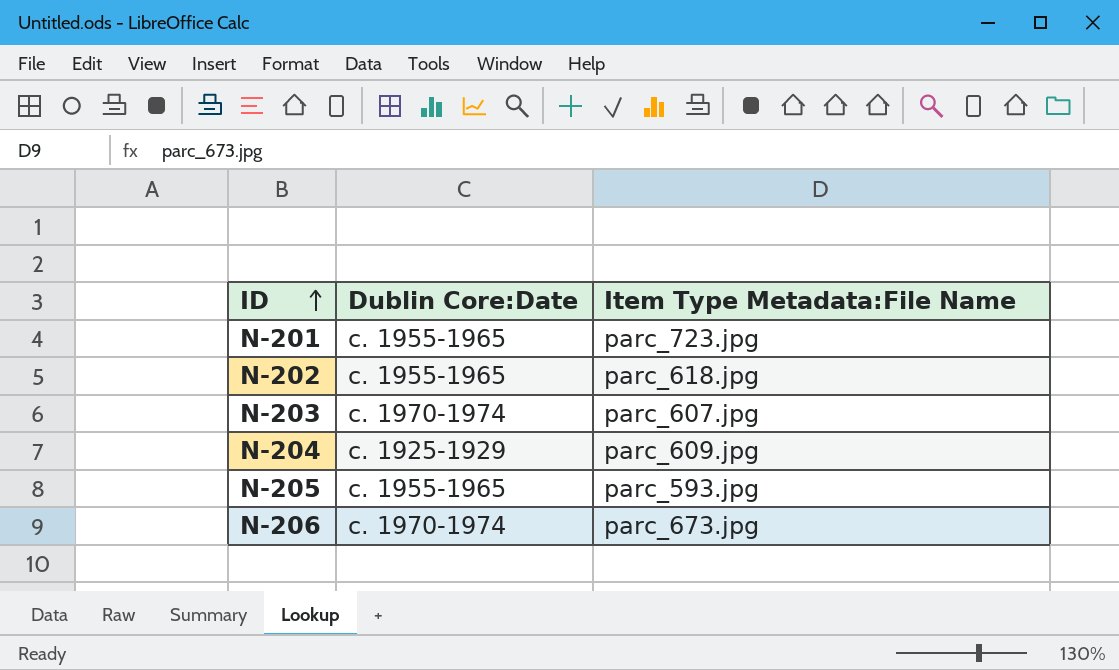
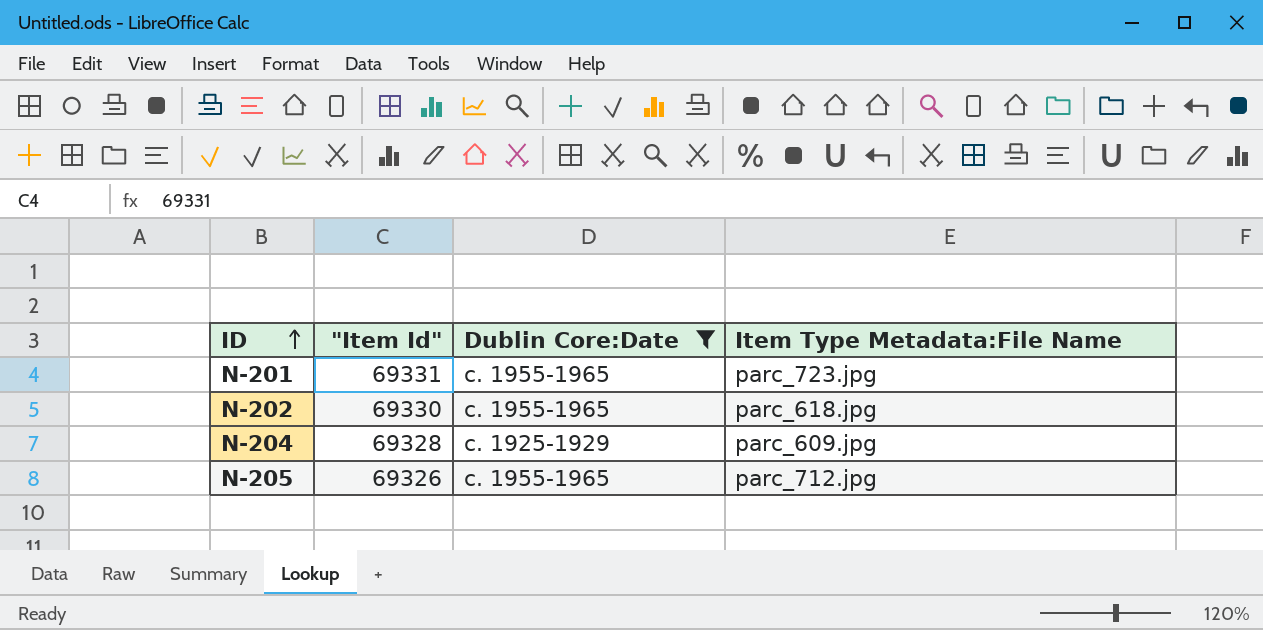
filter: none -> Dublin Core:Date != c. 1970-1974
column "Item Id" | position: none -> 2
N-205 | Item Type Metadata:File Name: parc_593.jpg -> parc_712.jpg

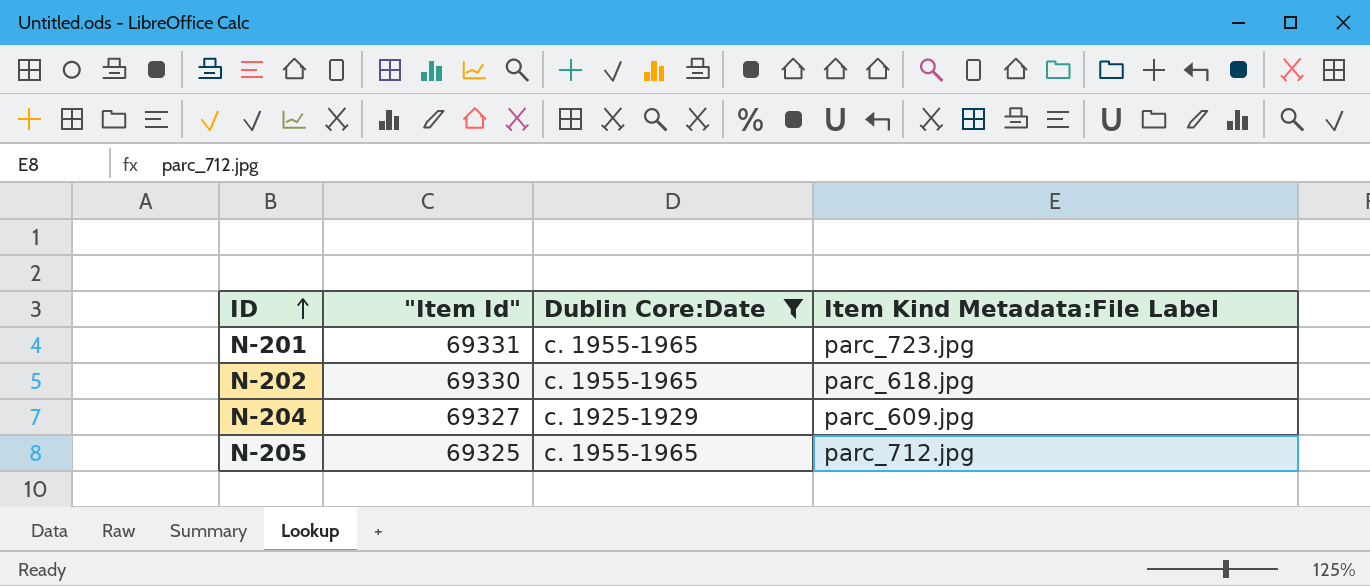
column name: Item Type Metadata:File Name -> Item Kind Metadata:File Label
N-204 | "Item Id": 69328 -> 69327
N-205 | "Item Id": 69326 -> 69325

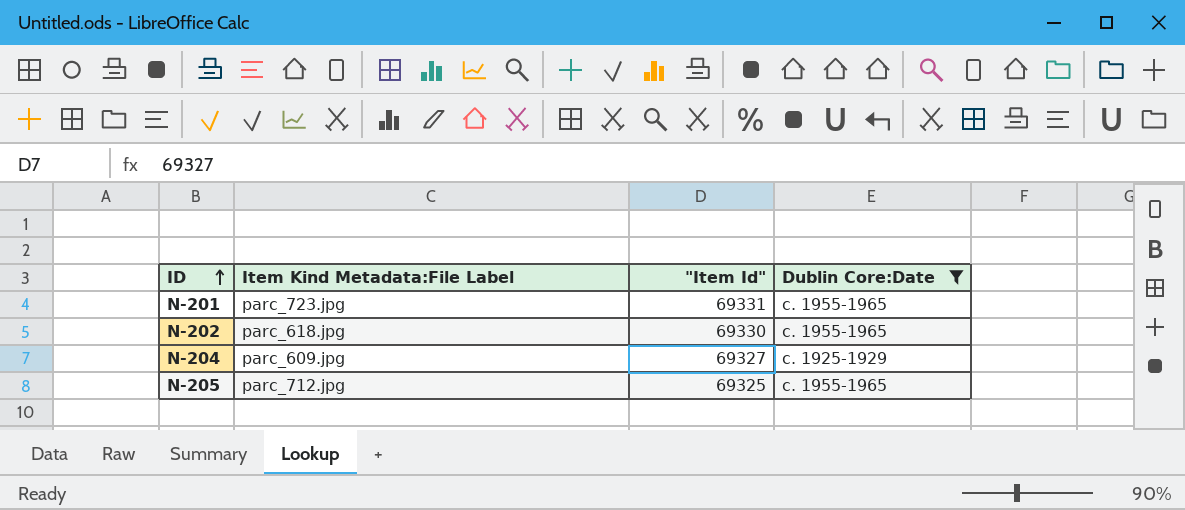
column Item Kind Metadata:File Label | position: 4 -> 2

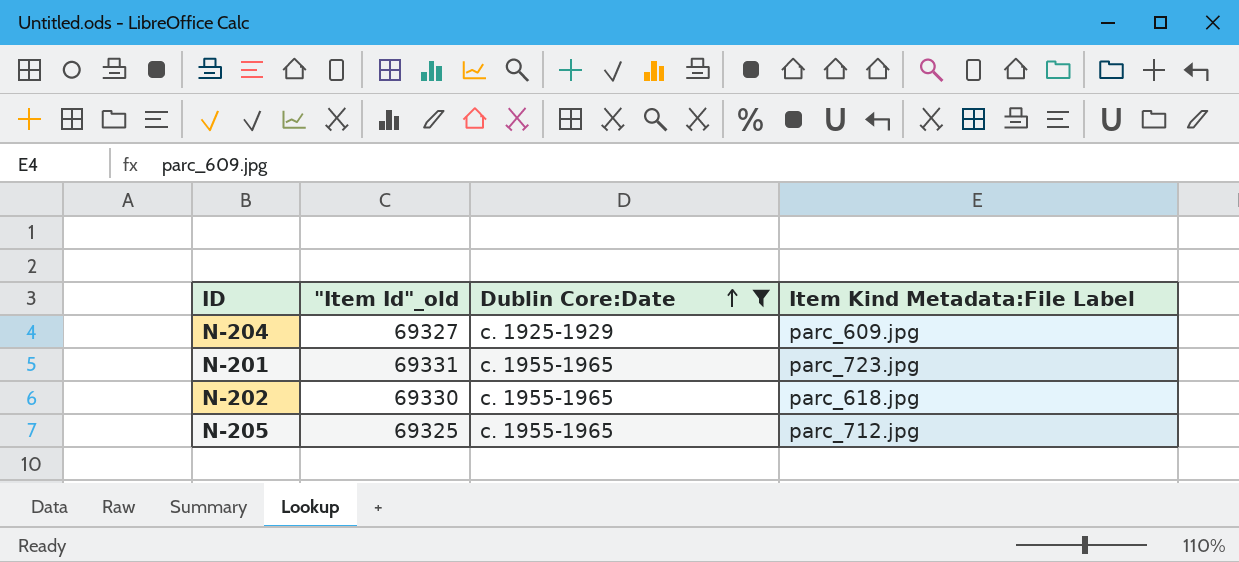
row order: ID ascending -> Dublin Core:Date ascending
column name: "Item Id" -> "Item Id"_old
column Item Kind Metadata:File Label | position: 2 -> 4

